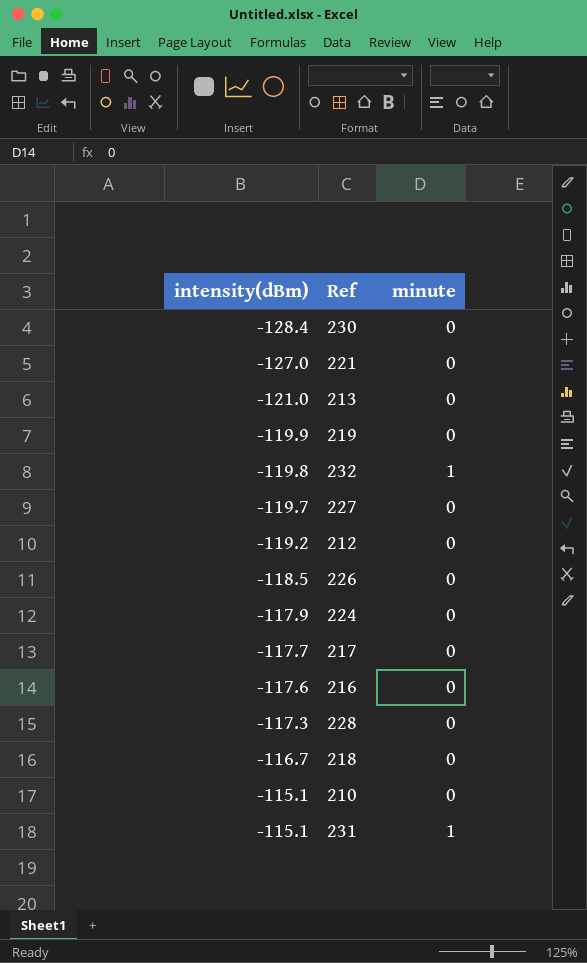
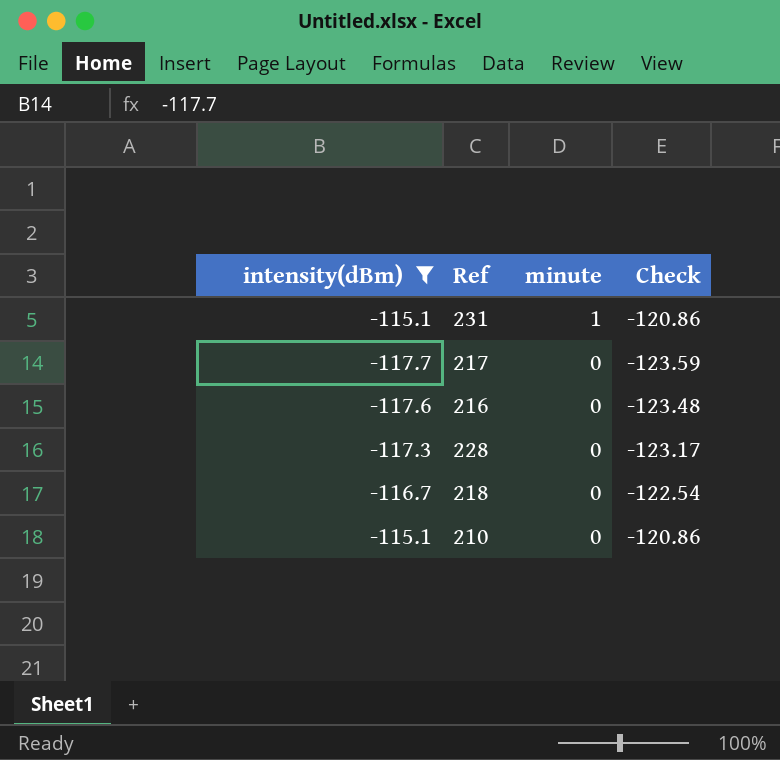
filter: none -> intensity(dBm) >= -117.7
row order: intensity(dBm) ascending -> minute descending
column Check | formula: none -> [intensity(dBm)] * 1.05

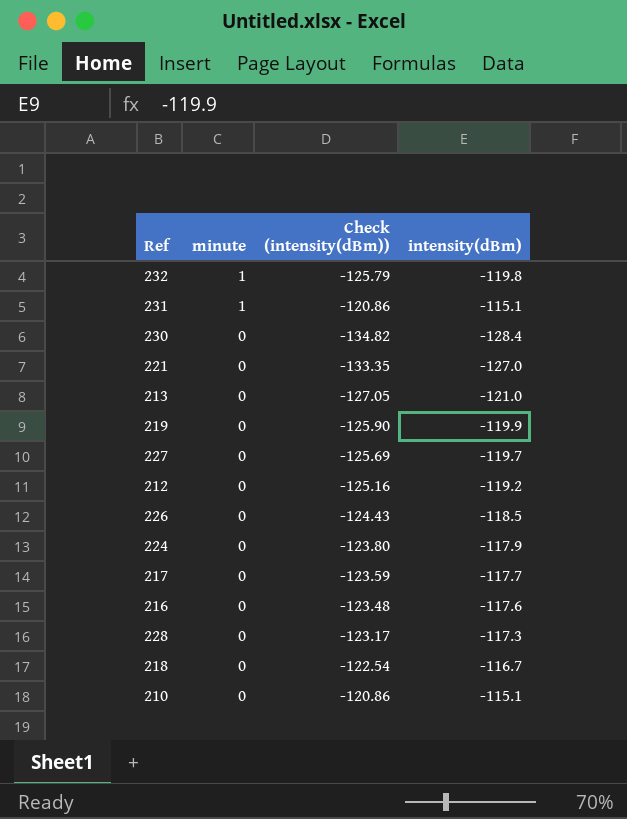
filter: intensity(dBm) >= -117.7 -> none
column name: Check -> Check (intensity(dBm))
column intensity(dBm) | position: 1 -> 4

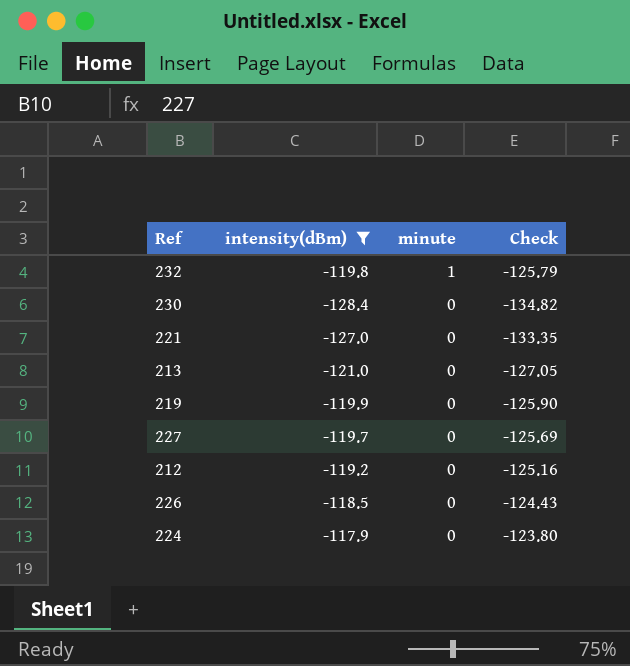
filter: none -> intensity(dBm) <= -117.9
column intensity(dBm) | position: 4 -> 2
column name: Check (intensity(dBm)) -> Check

